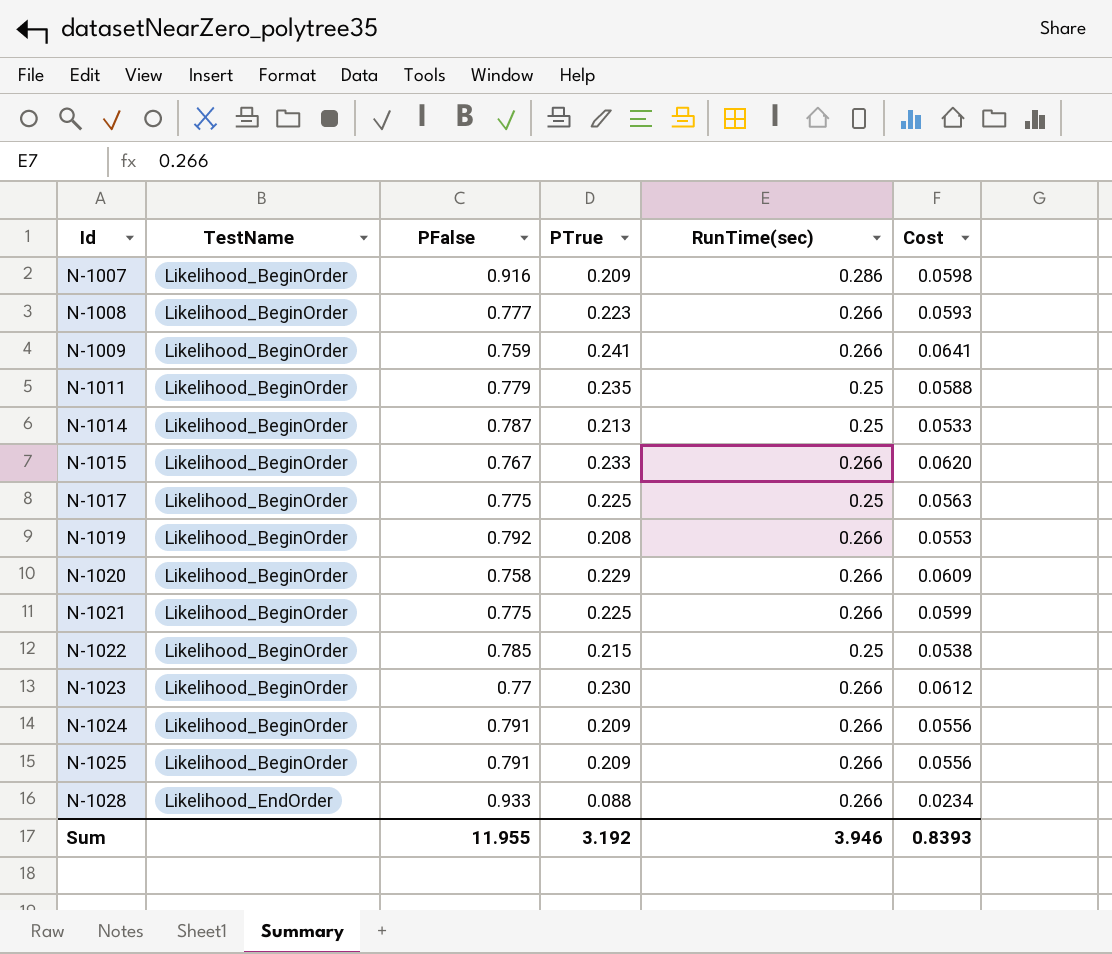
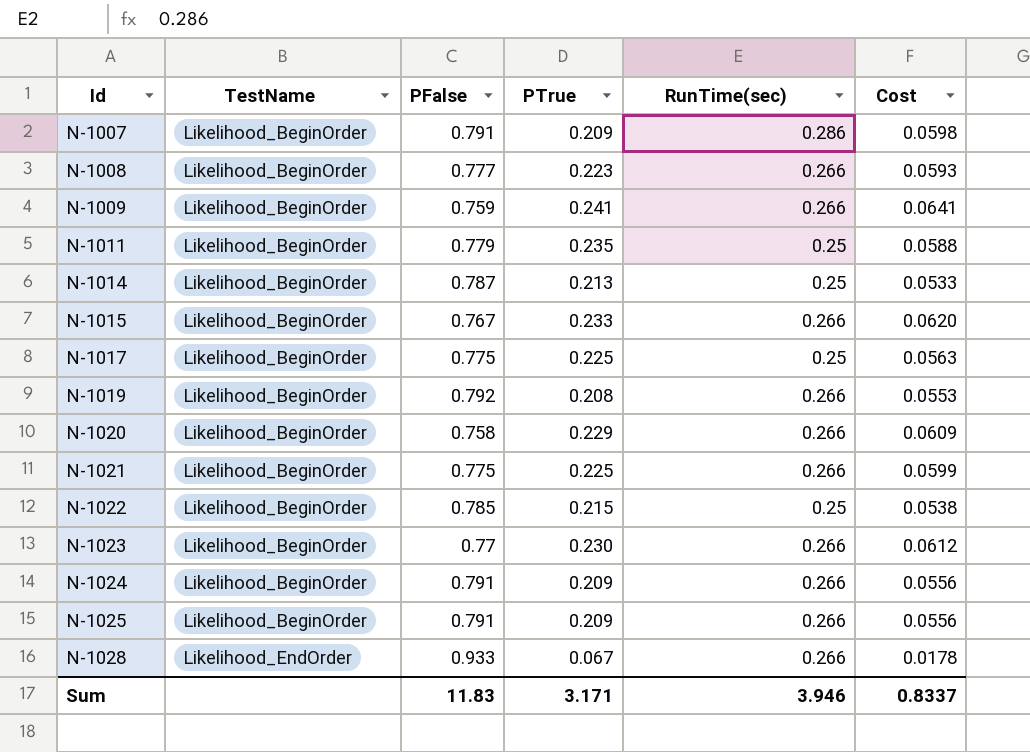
N-1007 | PFalse: 0.916 -> 0.791
N-1028 | PTrue: 0.088 -> 0.067
N-1028 | Cost: 0.0234 -> 0.0178
Sum | PFalse: 11.955 -> 11.83
Sum | PTrue: 3.192 -> 3.171
Sum | Cost: 0.8393 -> 0.8337

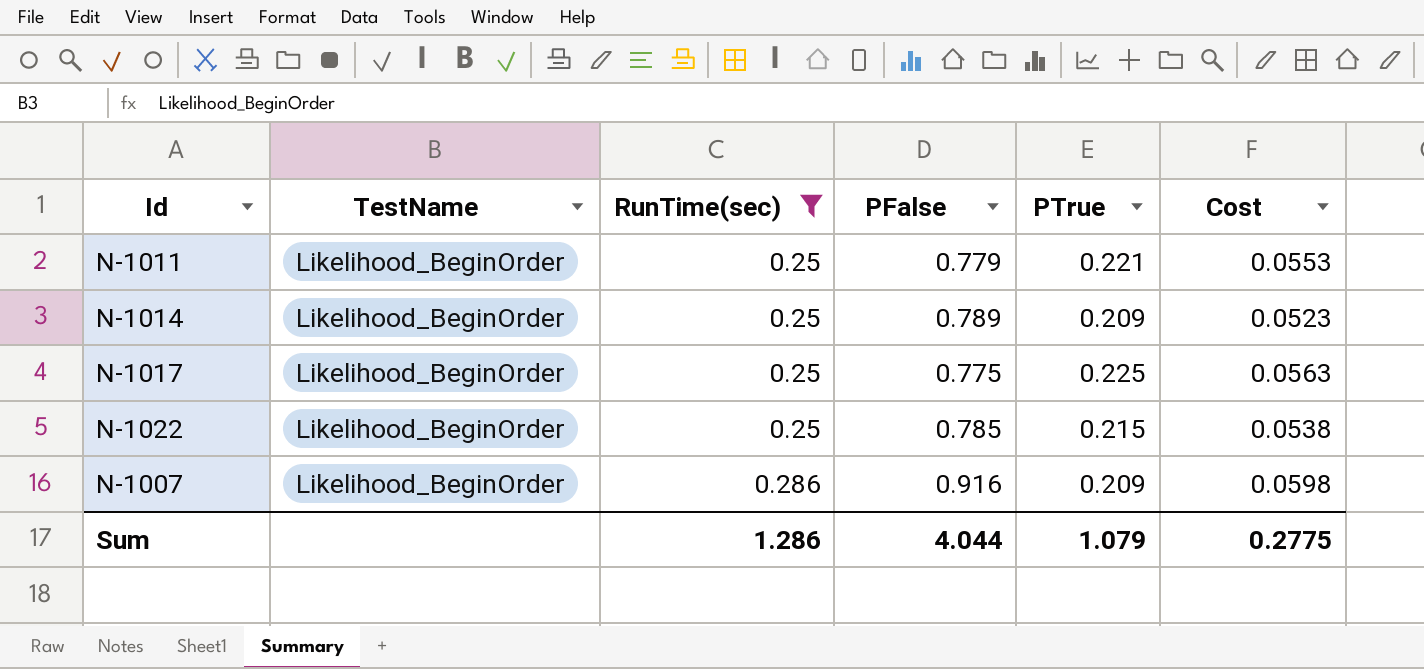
filter: none -> RunTime(sec) != 0.266
row order: Id ascending -> RunTime(sec) ascending
column RunTime(sec) | position: 5 -> 3
N-1011 | PTrue: 0.235 -> 0.221
N-1011 | Cost: 0.0588 -> 0.0553
N-1014 | PFalse: 0.787 -> 0.789
N-1014 | PTrue: 0.213 -> 0.209
N-1014 | Cost: 0.0533 -> 0.0523
N-1007 | PFalse: 0.791 -> 0.916
Sum | RunTime(sec): 3.946 -> 1.286
Sum | PFalse: 11.83 -> 4.044
Sum | PTrue: 3.171 -> 1.079
Sum | Cost: 0.8337 -> 0.2775

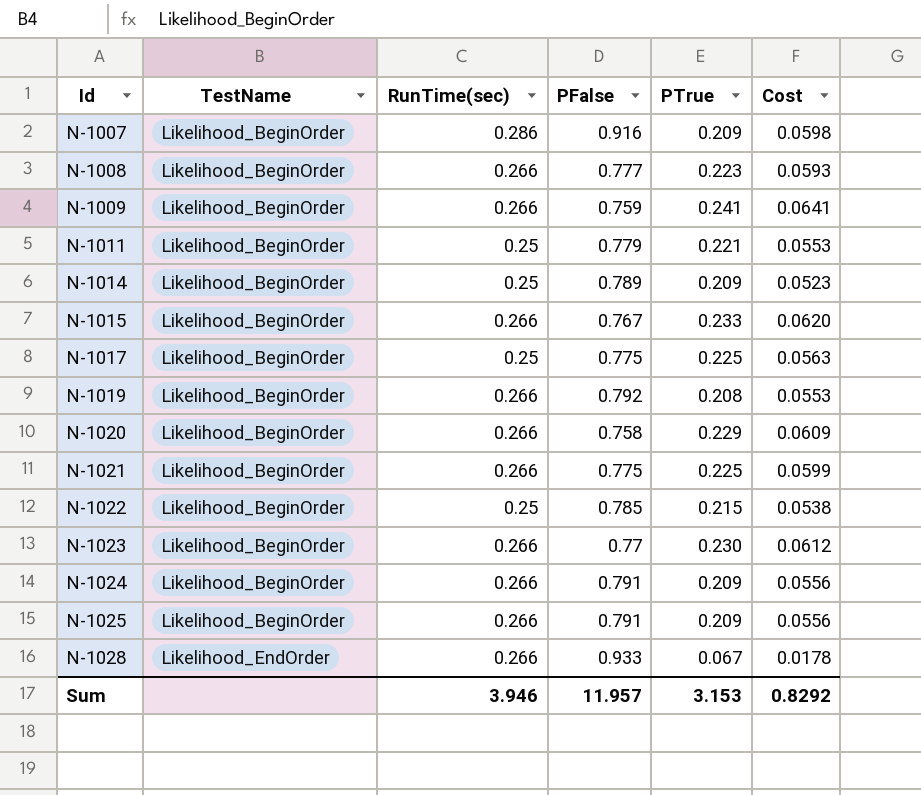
filter: RunTime(sec) != 0.266 -> none
row order: RunTime(sec) ascending -> Id ascending
Sum | RunTime(sec): 1.286 -> 3.946
Sum | PFalse: 4.044 -> 11.957
Sum | PTrue: 1.079 -> 3.153
Sum | Cost: 0.2775 -> 0.8292

